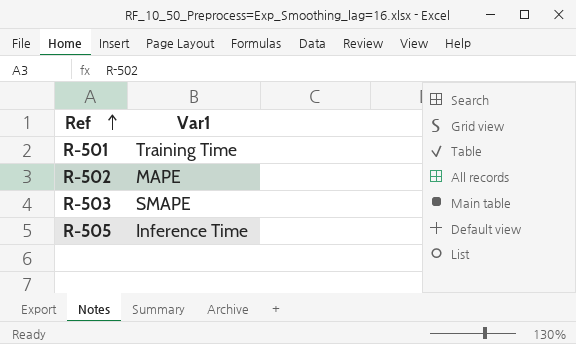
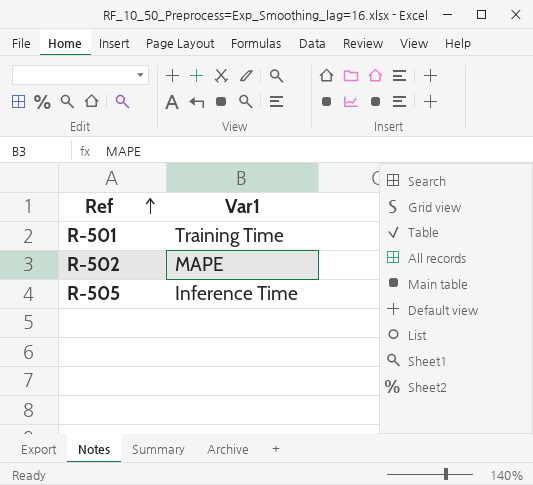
row R-503: SMAPE -> none

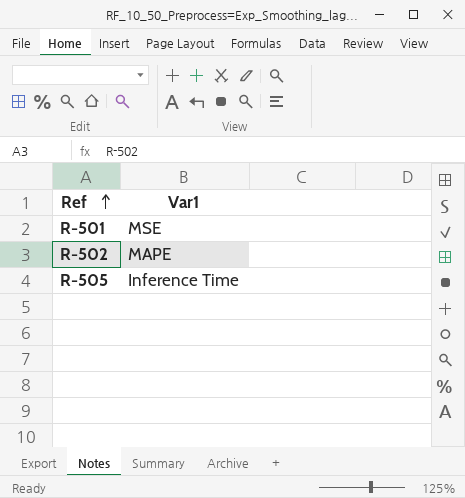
R-501 | Var1: Training Time -> MSE

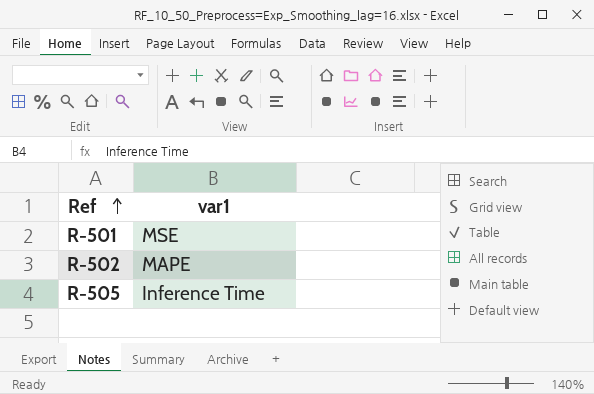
column name: Var1 -> var1

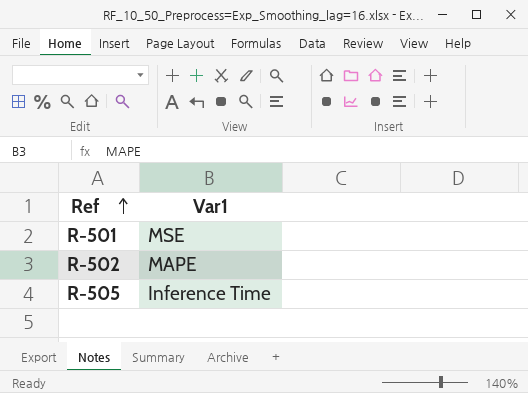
column name: var1 -> Var1

